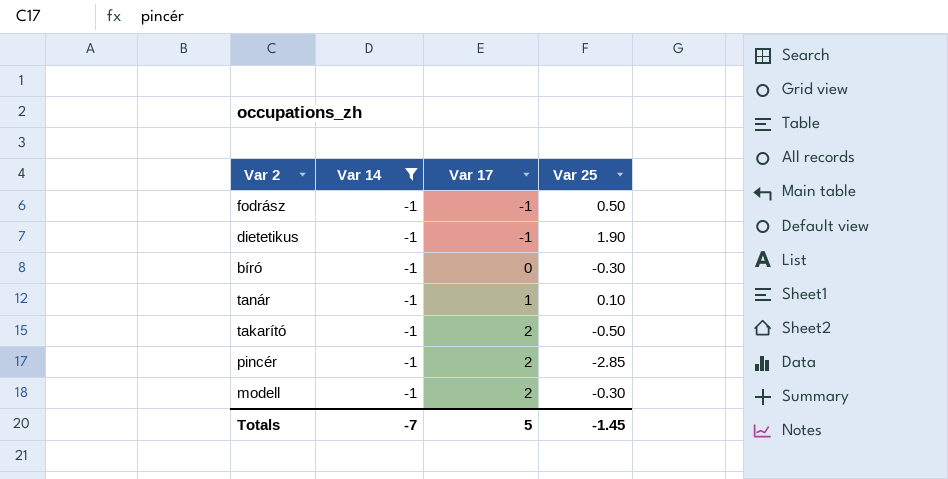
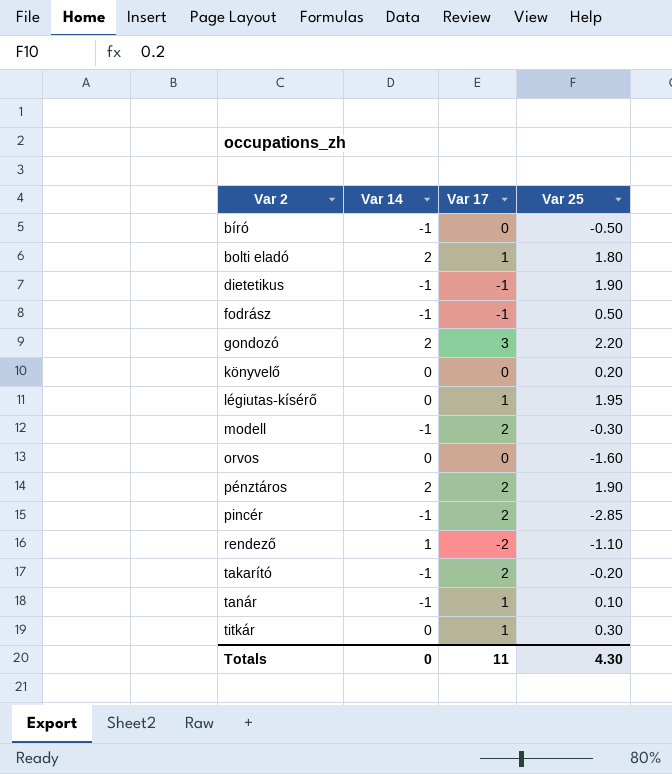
filter: Var 14 = -1 -> none
row order: Var 17 ascending -> Var 2 ascending
bíró | Var 25: -0.30 -> -0.50
takarító | Var 25: -0.50 -> -0.20
Totals | Var 14: -7 -> 0
Totals | Var 17: 5 -> 11
Totals | Var 25: -1.45 -> 4.30

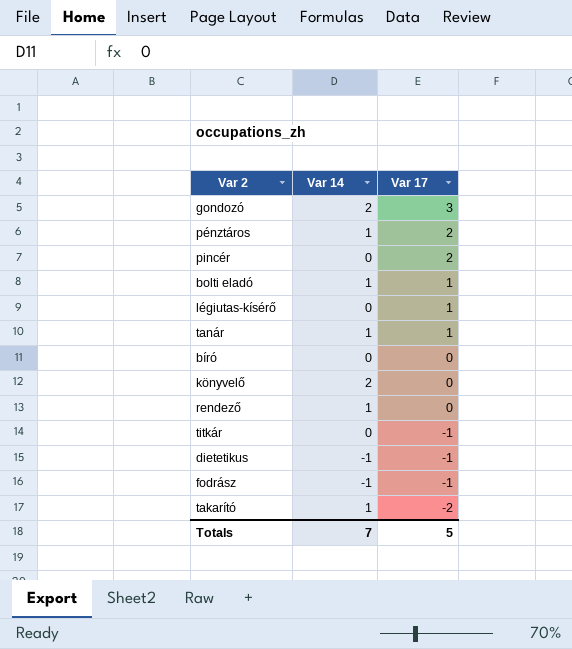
row order: Var 2 ascending -> Var 17 descending
column Var 25 | position: 4 -> none
row modell: -1 | 2 | -0.30 -> none
row orvos: 0 | 0 | -1.60 -> none
pénztáros | Var 14: 2 -> 1
pincér | Var 14: -1 -> 0
bolti eladó | Var 14: 2 -> 1
tanár | Var 14: -1 -> 1
bíró | Var 14: -1 -> 0
könyvelő | Var 14: 0 -> 2
rendező | Var 17: -2 -> 0
titkár | Var 17: 1 -> -1
takarító | Var 14: -1 -> 1
takarító | Var 17: 2 -> -2
Totals | Var 14: 0 -> 7
Totals | Var 17: 11 -> 5

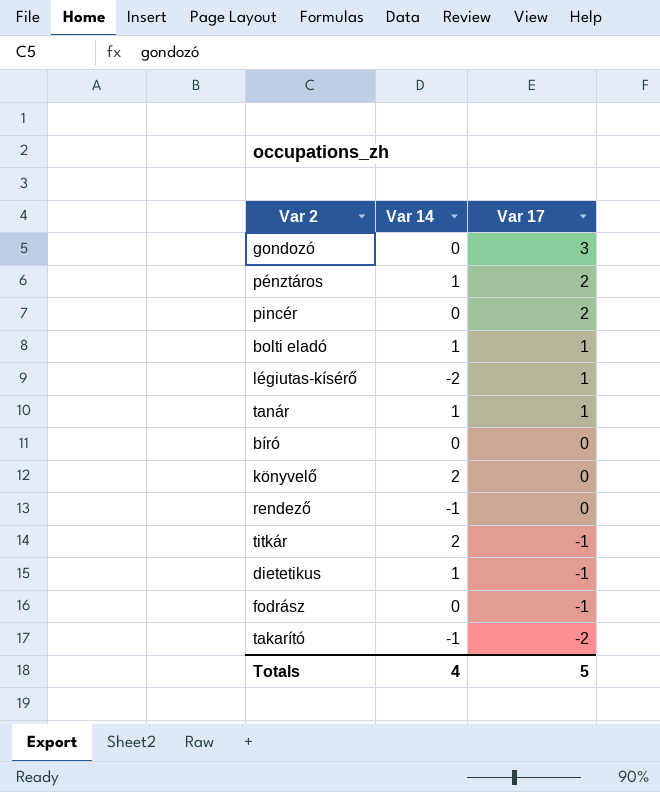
gondozó | Var 14: 2 -> 0
légiutas-kísérő | Var 14: 0 -> -2
rendező | Var 14: 1 -> -1
titkár | Var 14: 0 -> 2
dietetikus | Var 14: -1 -> 1
fodrász | Var 14: -1 -> 0
takarító | Var 14: 1 -> -1
Totals | Var 14: 7 -> 4

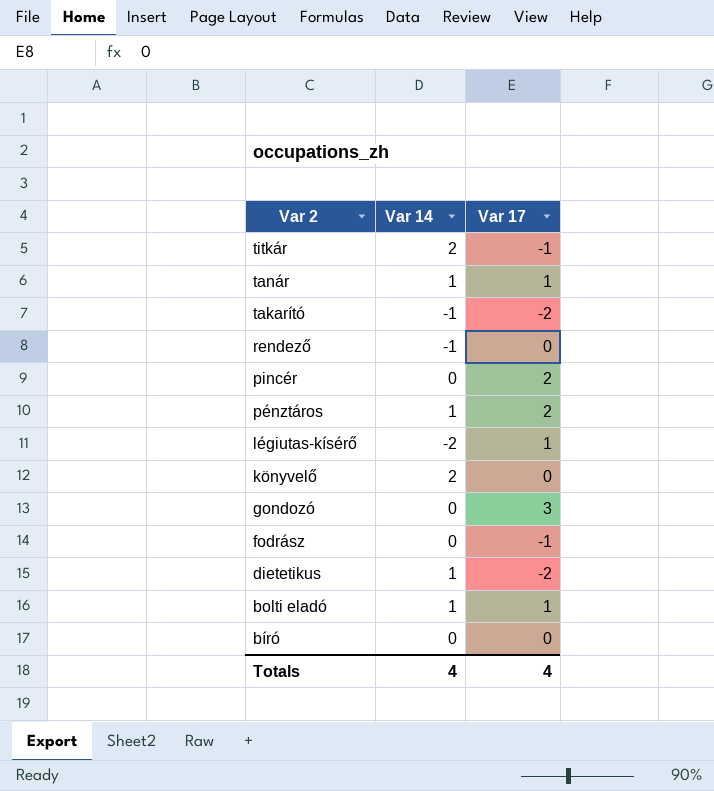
row order: Var 17 descending -> Var 2 descending
dietetikus | Var 17: -1 -> -2
Totals | Var 17: 5 -> 4

